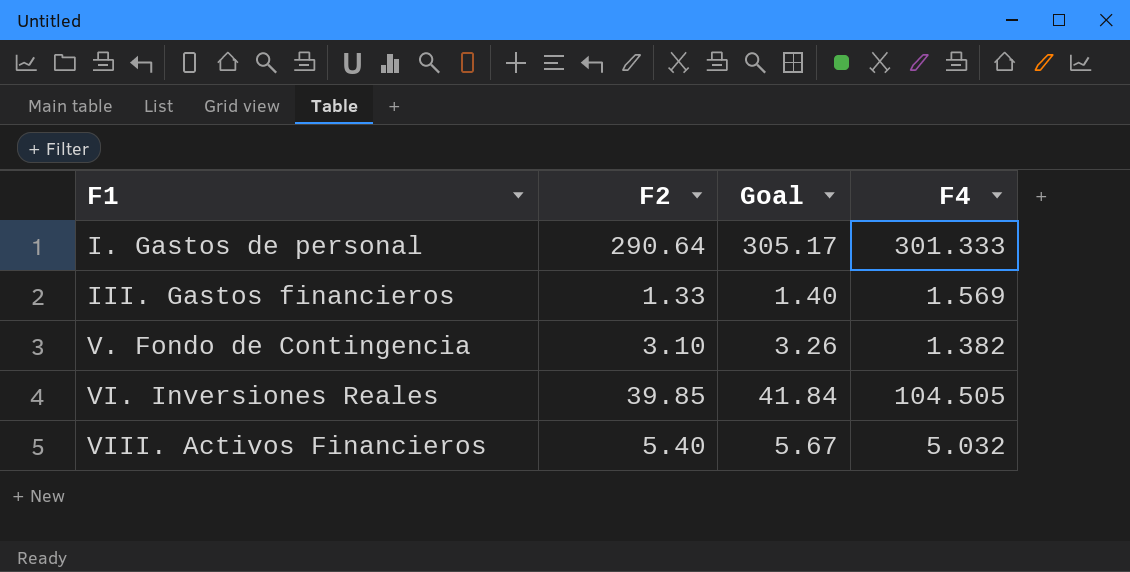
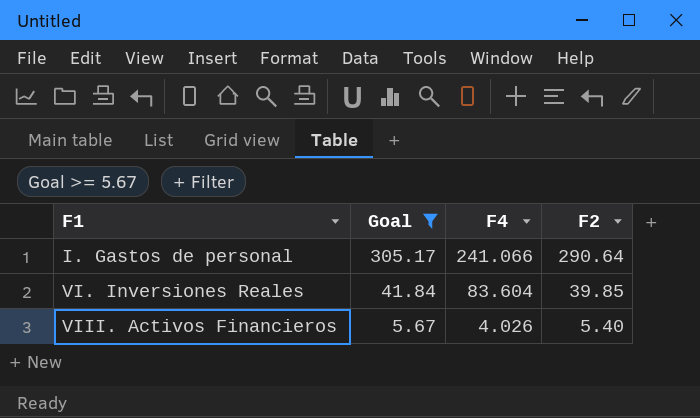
filter: none -> Goal >= 5.67
column F2 | position: 2 -> 4
I. Gastos de personal | F4: 301.333 -> 241.066
VI. Inversiones Reales | F4: 104.505 -> 83.604
VIII. Activos Financieros | F4: 5.032 -> 4.026

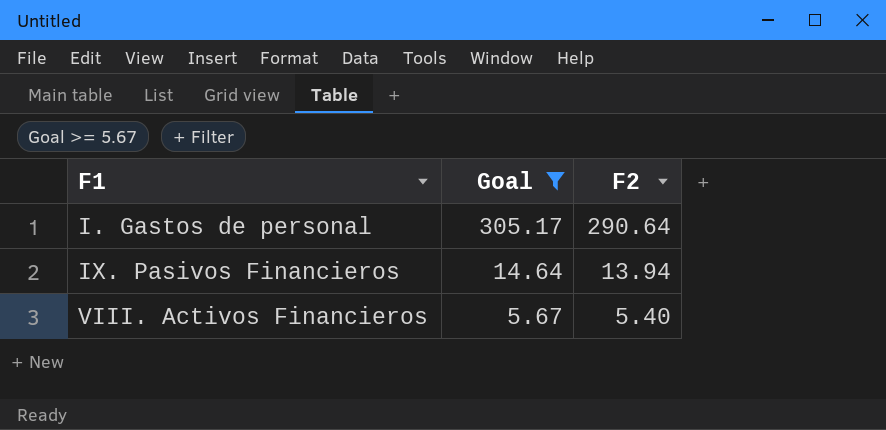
column F4 | position: 3 -> none
row VI. Inversiones Reales: 41.84 | 83.604 | 39.85 -> none
row IX. Pasivos Financieros: none -> 14.64 | 13.94

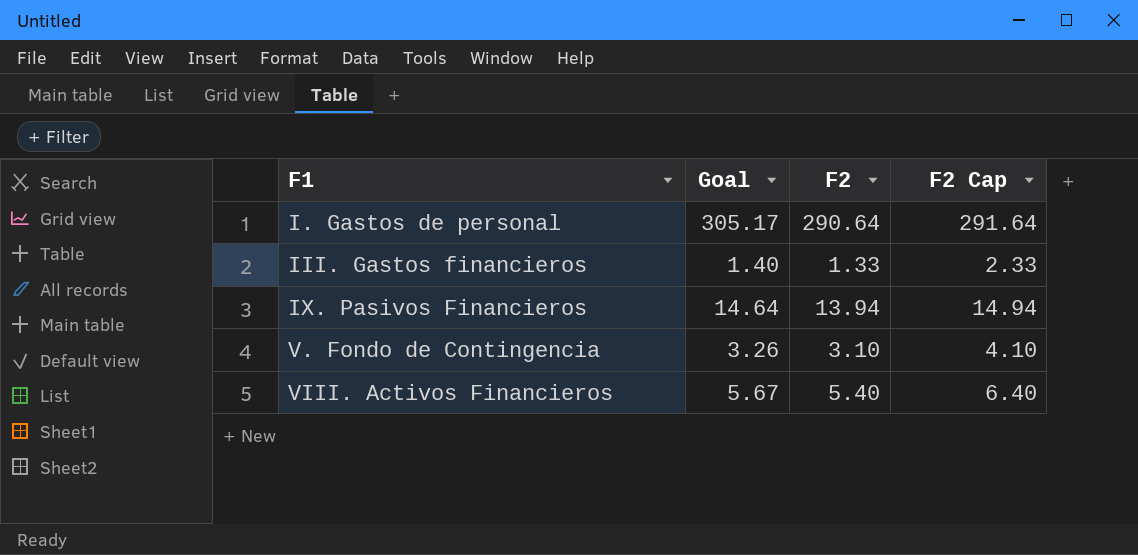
filter: Goal >= 5.67 -> none
column F2 Cap | formula: none -> [F2] + 1

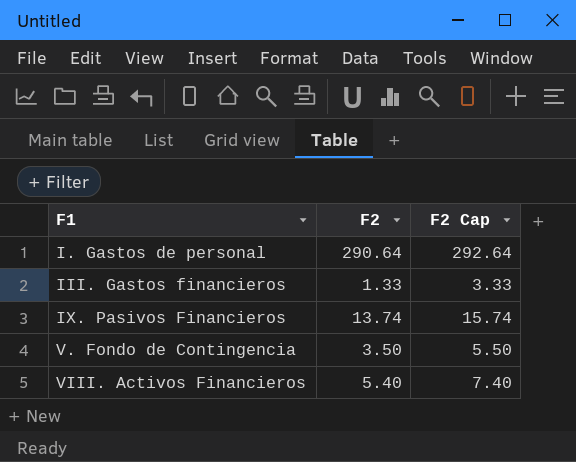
column Goal | formula: [F2] * 1.05 -> none
column F2 Cap | formula: [F2] + 1 -> [F2] + 2
IX. Pasivos Financieros | F2: 13.94 -> 13.74
V. Fondo de Contingencia | F2: 3.10 -> 3.50

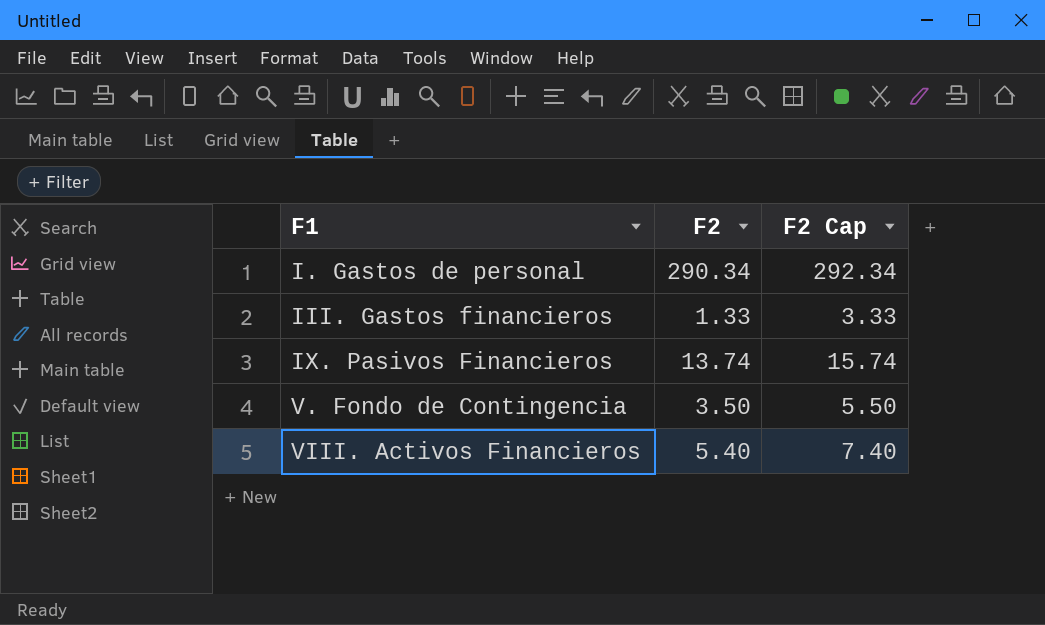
I. Gastos de personal | F2: 290.64 -> 290.34
I. Gastos de personal | F2 Cap: 292.64 -> 292.34

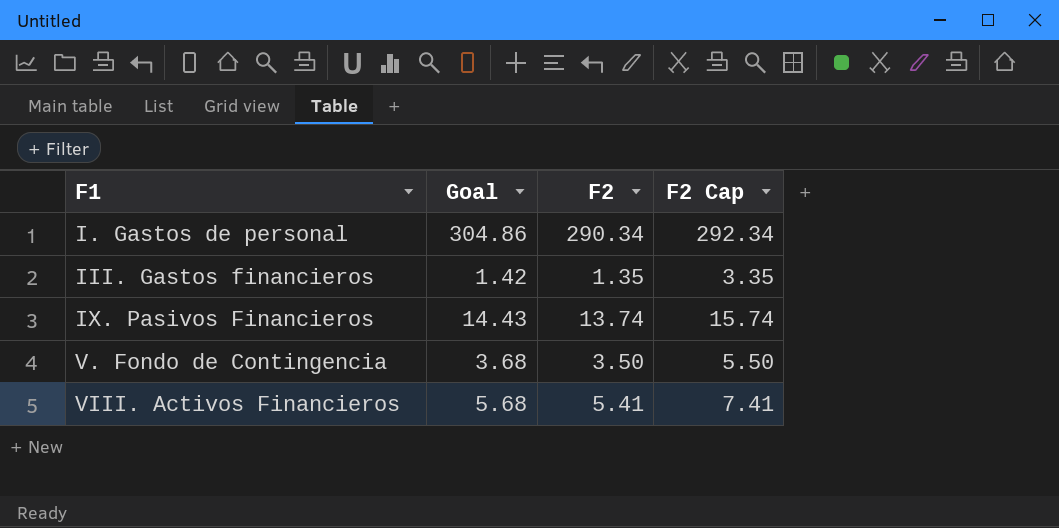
column Goal | formula: none -> [F2] * 1.05
III. Gastos financieros | F2: 1.33 -> 1.35
III. Gastos financieros | F2 Cap: 3.33 -> 3.35
VIII. Activos Financieros | F2: 5.40 -> 5.41
VIII. Activos Financieros | F2 Cap: 7.40 -> 7.41

